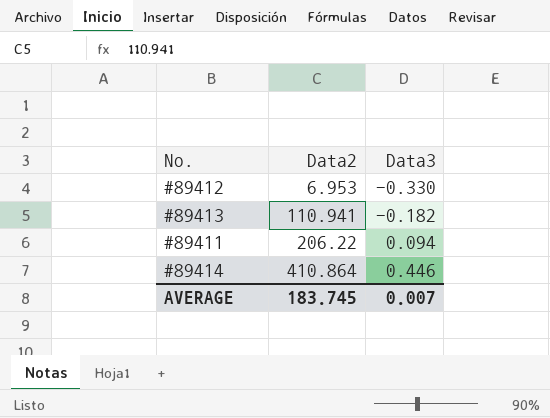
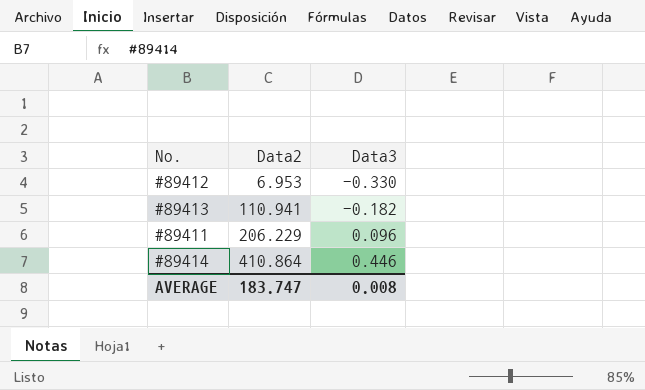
#89411 | Data2: 206.22 -> 206.229
#89411 | Data3: 0.094 -> 0.096
AVERAGE | Data2: 183.745 -> 183.747
AVERAGE | Data3: 0.007 -> 0.008

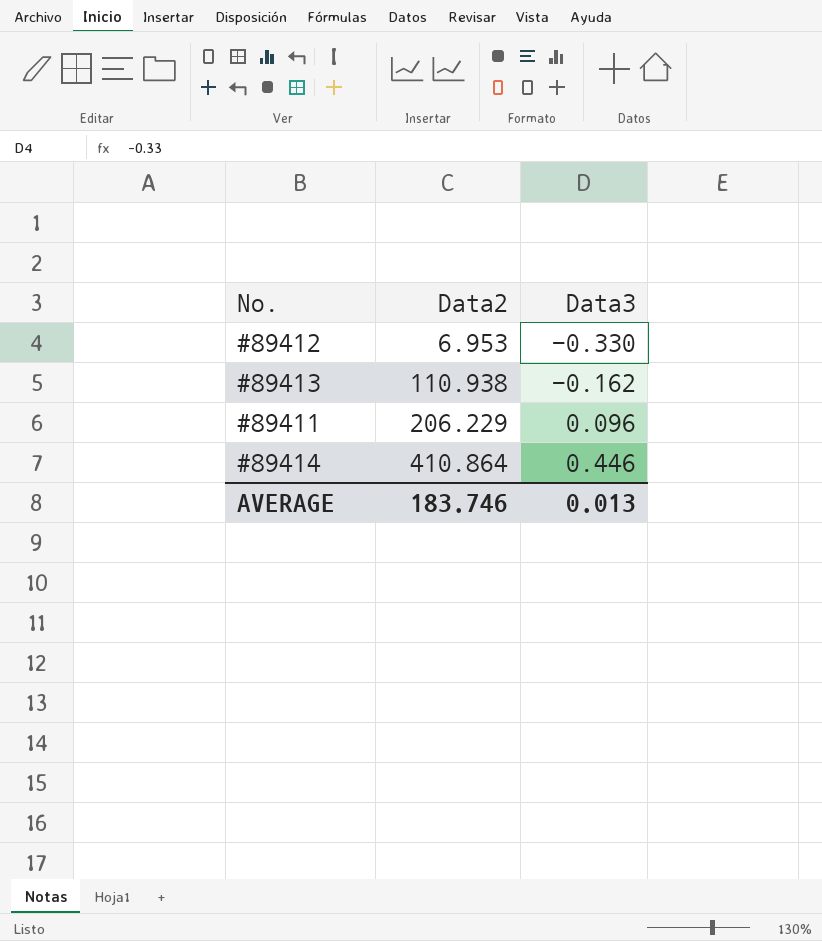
#89413 | Data2: 110.941 -> 110.938
#89413 | Data3: -0.182 -> -0.162
AVERAGE | Data2: 183.747 -> 183.746
AVERAGE | Data3: 0.008 -> 0.013

